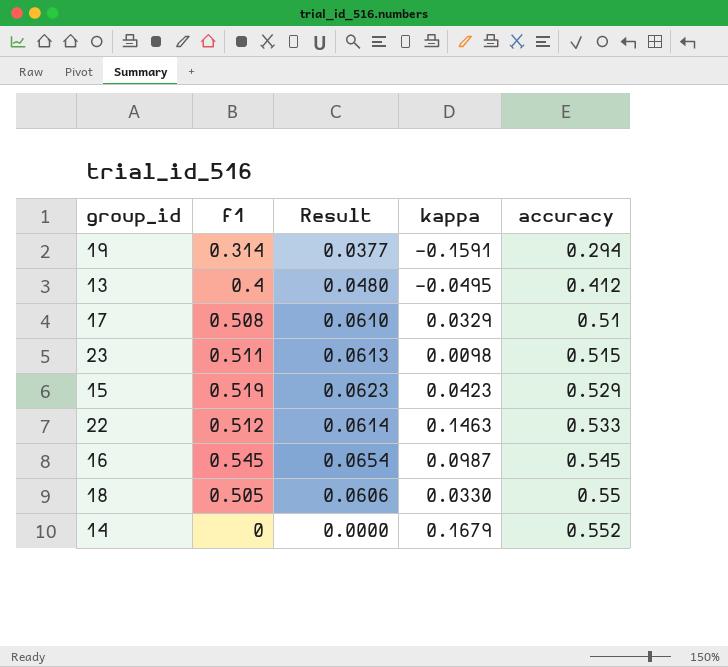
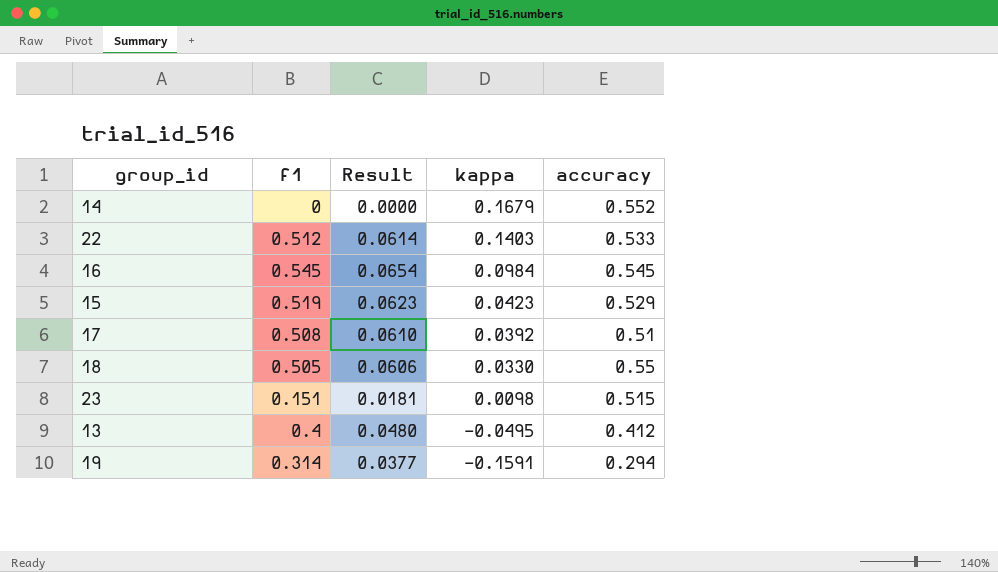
row order: accuracy ascending -> kappa descending
22 | kappa: 0.1463 -> 0.1403
16 | kappa: 0.0987 -> 0.0984
17 | kappa: 0.0329 -> 0.0392
23 | f1: 0.511 -> 0.151
23 | Result: 0.0613 -> 0.0181

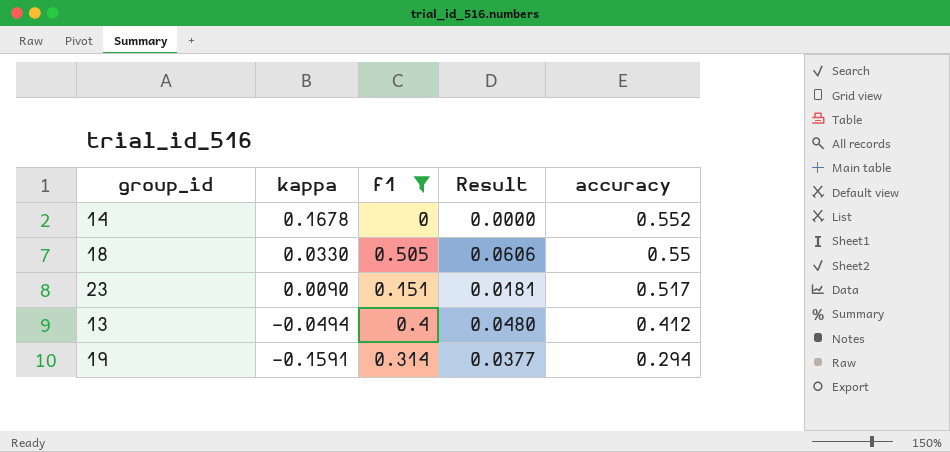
filter: none -> f1 <= 0.505
column kappa | position: 4 -> 2
14 | kappa: 0.1679 -> 0.1678
23 | kappa: 0.0098 -> 0.0090
23 | accuracy: 0.515 -> 0.517
13 | kappa: -0.0495 -> -0.0494

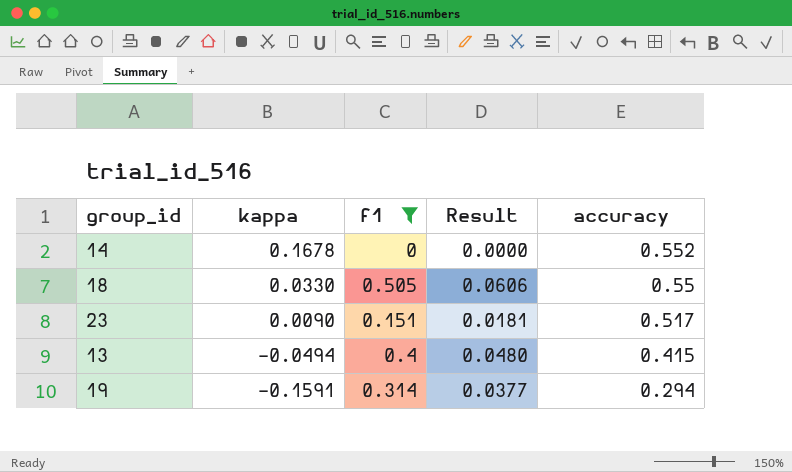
13 | accuracy: 0.412 -> 0.415

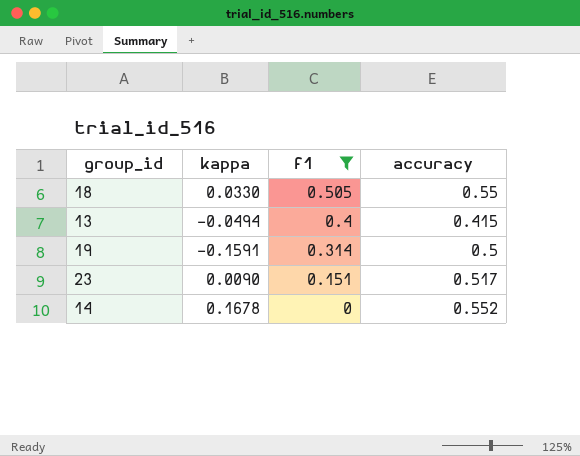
row order: kappa descending -> f1 descending
column Result | formula: [f1] * 0.12 -> none
19 | accuracy: 0.294 -> 0.5

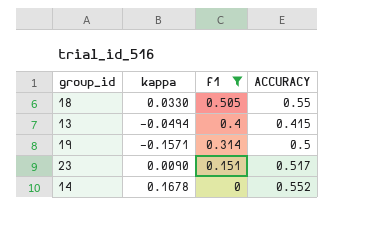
column name: accuracy -> ACCURACY
19 | kappa: -0.1591 -> -0.1571

